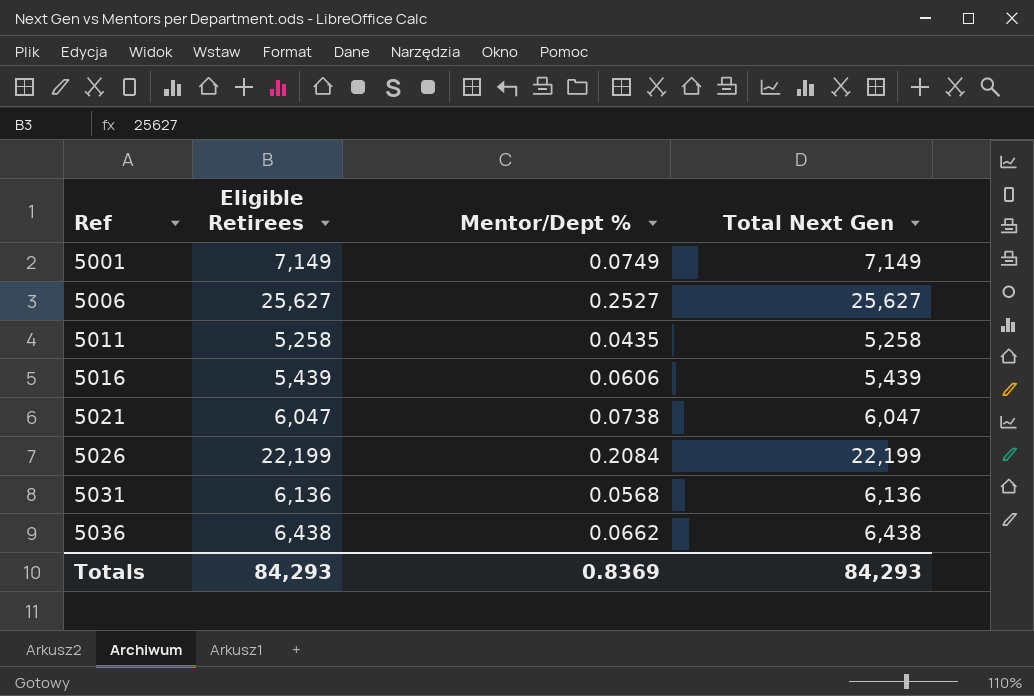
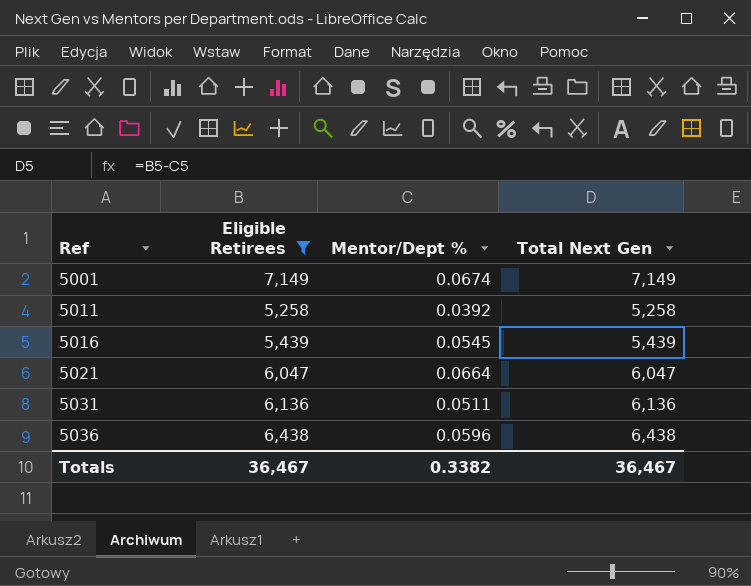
filter: none -> Eligible Retirees <= 7,149
5001 | Mentor/Dept %: 0.0749 -> 0.0674
5011 | Mentor/Dept %: 0.0435 -> 0.0392
5016 | Mentor/Dept %: 0.0606 -> 0.0545
5021 | Mentor/Dept %: 0.0738 -> 0.0664
5031 | Mentor/Dept %: 0.0568 -> 0.0511
5036 | Mentor/Dept %: 0.0662 -> 0.0596
Totals | Eligible Retirees: 84,293 -> 36,467
Totals | Mentor/Dept %: 0.8369 -> 0.3382
Totals | Total Next Gen: 84,293 -> 36,467

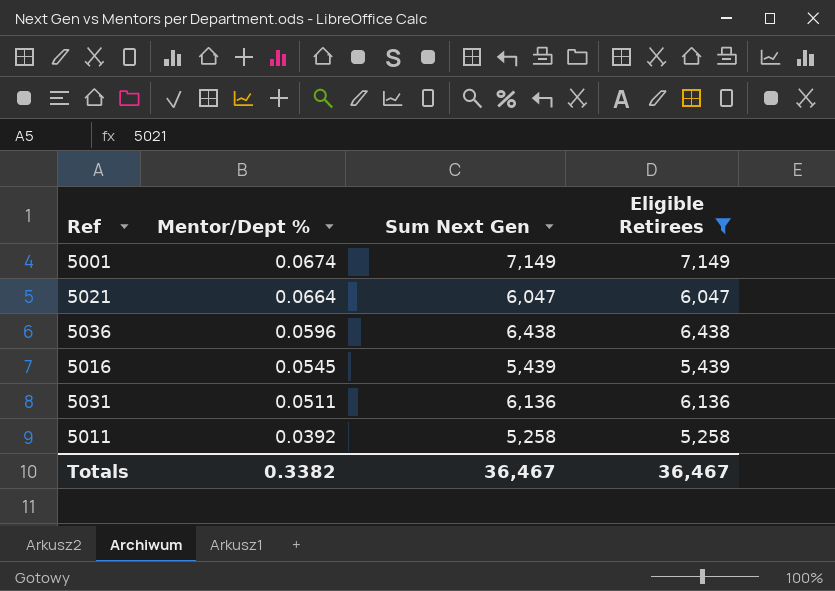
row order: Ref ascending -> Mentor/Dept % descending
column name: Total Next Gen -> Sum Next Gen
column Eligible Retirees | position: 2 -> 4

